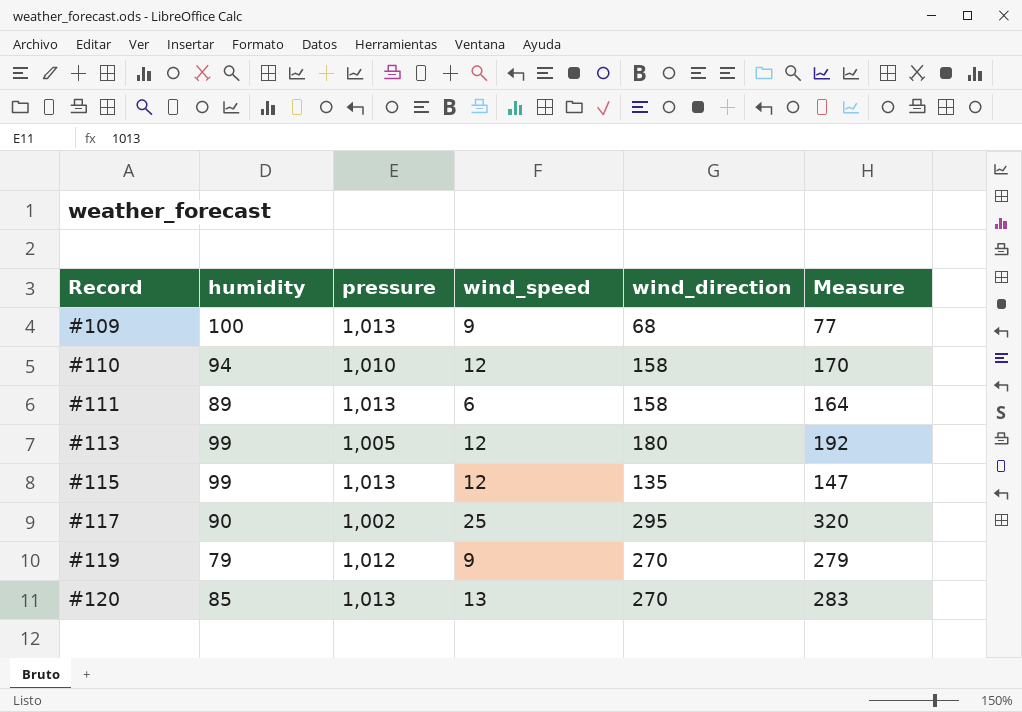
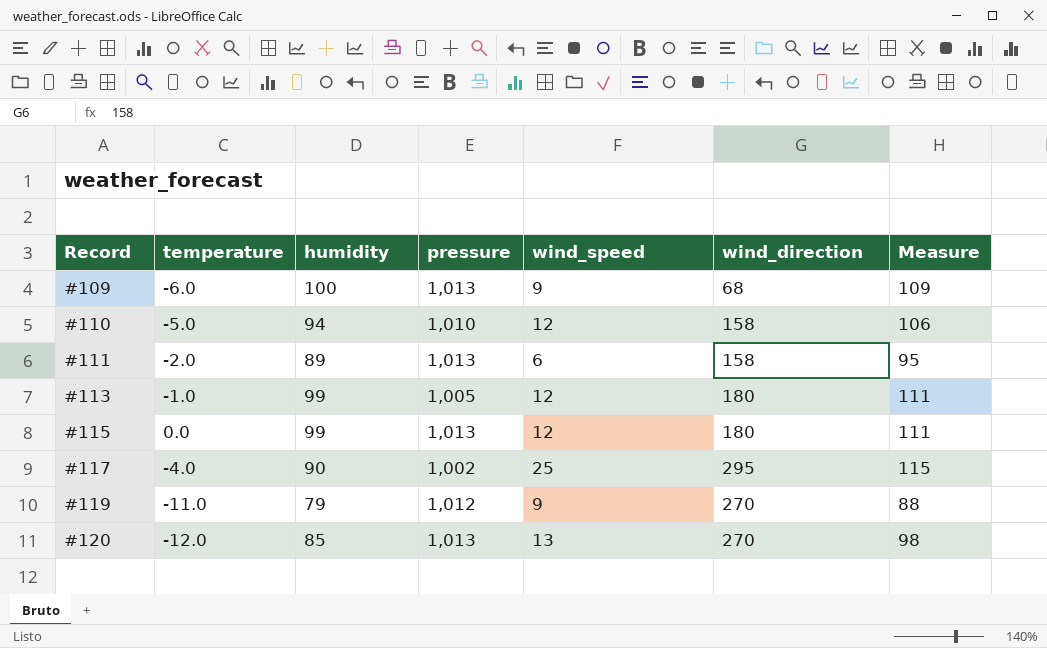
column temperature | position: none -> 2
column Measure | formula: [wind_speed] + [wind_direction] -> [humidity] + [wind_speed]
#115 | wind_direction: 135 -> 180

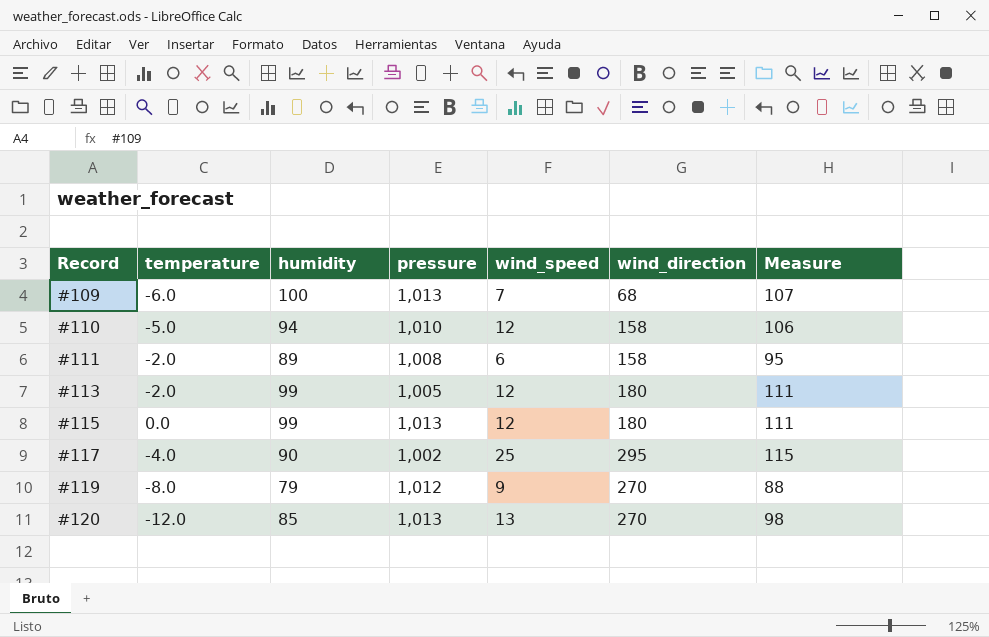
#109 | wind_speed: 9 -> 7
#109 | Measure: 109 -> 107
#111 | pressure: 1,013 -> 1,008
#113 | temperature: -1.0 -> -2.0
#119 | temperature: -11.0 -> -8.0

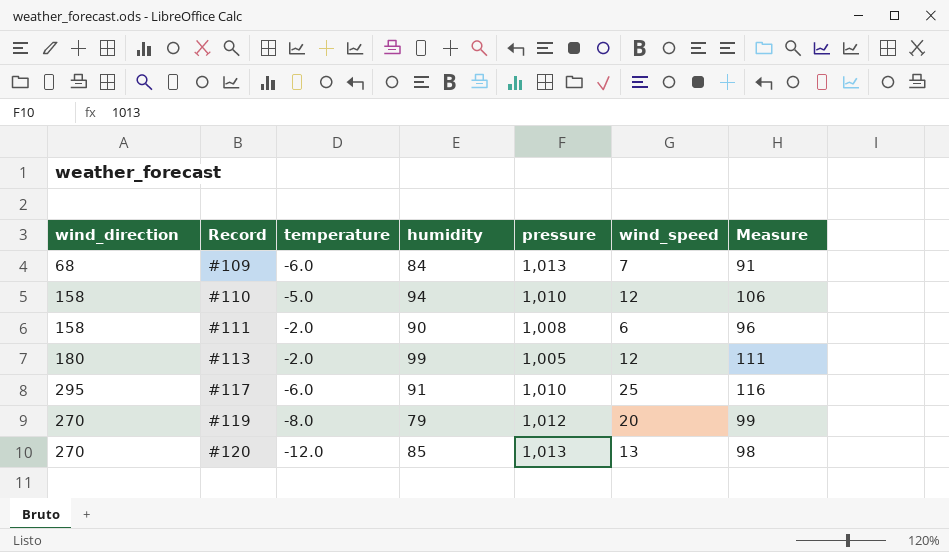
column wind_direction | position: 6 -> 1
row #115: 0.0 | 99 | 1,013 | 12 | 180 | 111 -> none
#109 | humidity: 100 -> 84
#109 | Measure: 107 -> 91
#111 | humidity: 89 -> 90
#111 | Measure: 95 -> 96
#117 | temperature: -4.0 -> -6.0
#117 | humidity: 90 -> 91
#117 | pressure: 1,002 -> 1,010
#117 | Measure: 115 -> 116
#119 | wind_speed: 9 -> 20
#119 | Measure: 88 -> 99

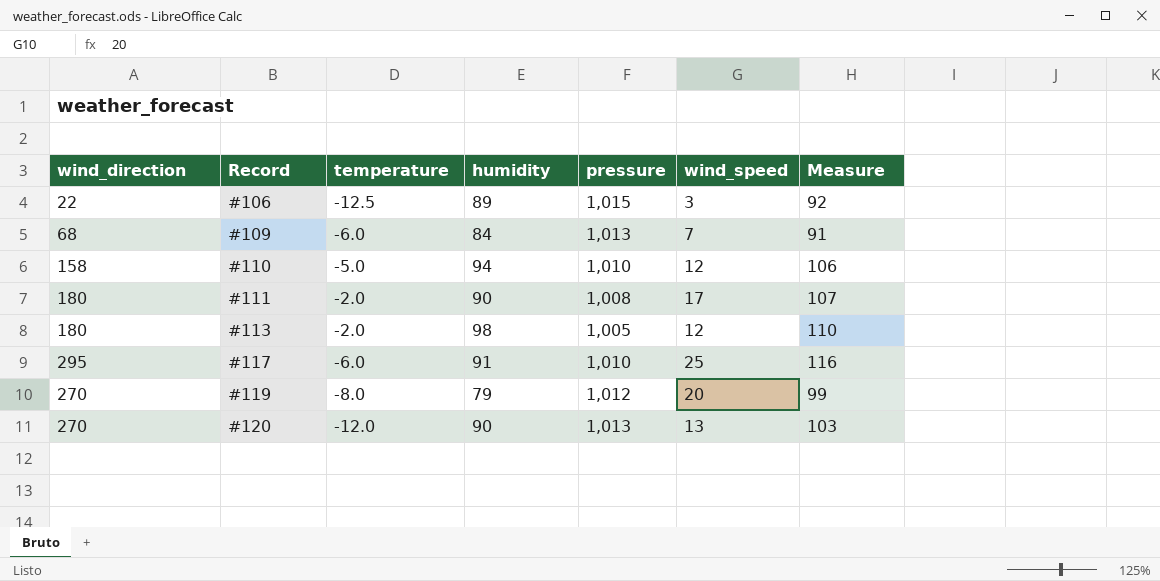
row #106: none -> 22 | -12.5 | 89 | 1,015 | 3 | 92
#111 | wind_direction: 158 -> 180
#111 | wind_speed: 6 -> 17
#111 | Measure: 96 -> 107
#113 | humidity: 99 -> 98
#113 | Measure: 111 -> 110
#120 | humidity: 85 -> 90
#120 | Measure: 98 -> 103

